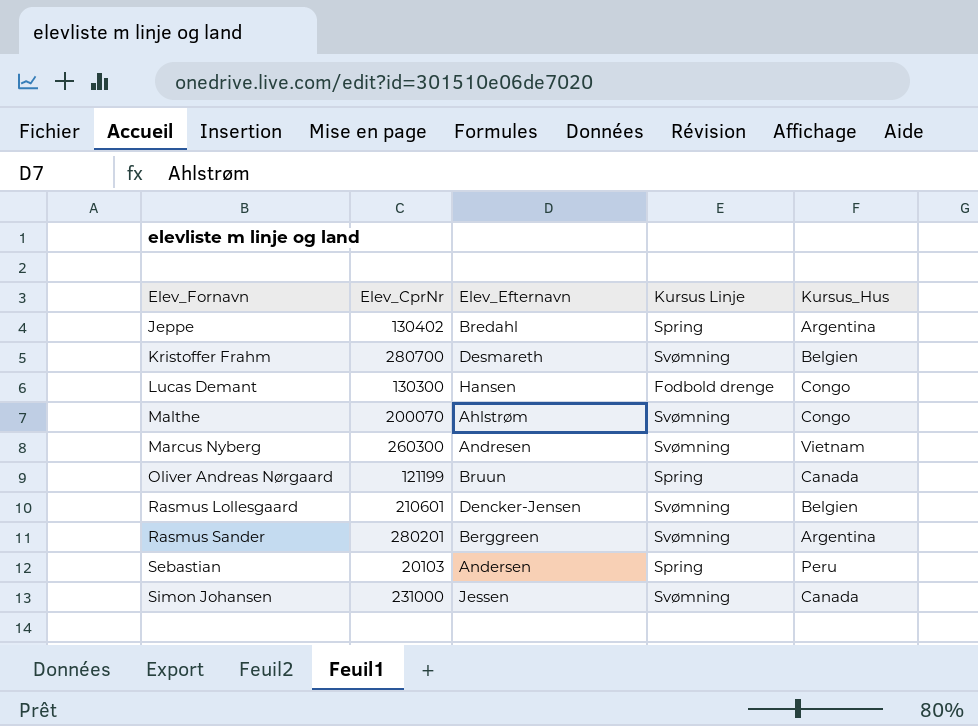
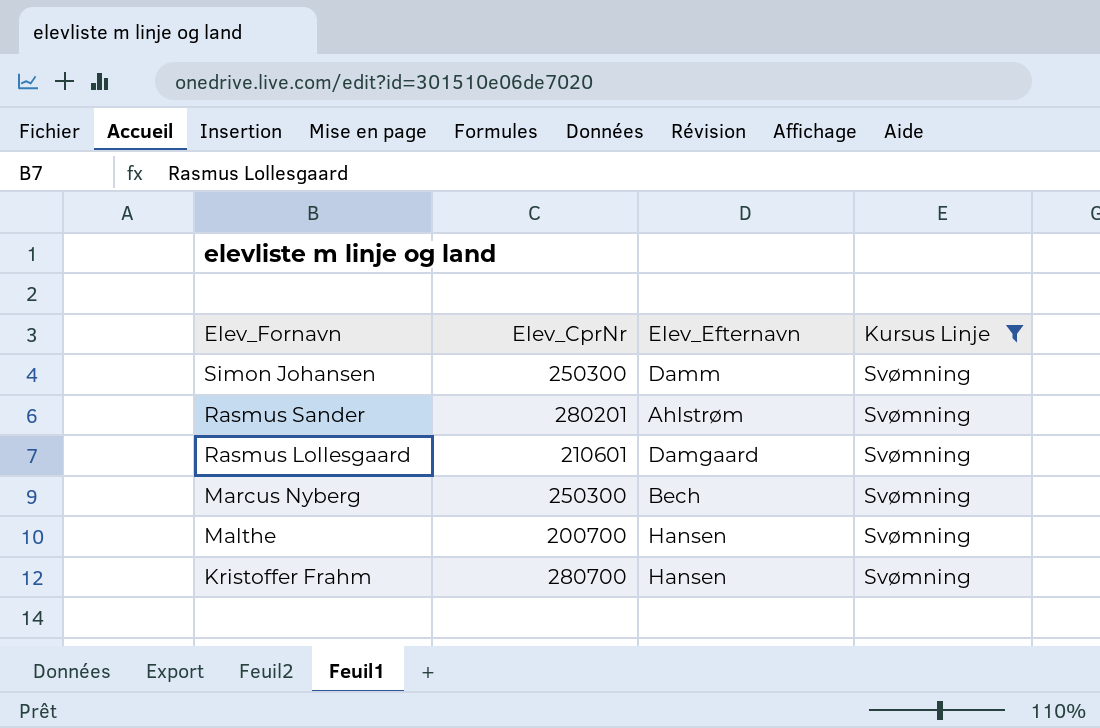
filter: none -> Kursus Linje = Svømning
row order: Elev_Fornavn ascending -> Elev_Fornavn descending
column Kursus_Hus | position: 5 -> none
Simon Johansen | Elev_CprNr: 231000 -> 250300
Simon Johansen | Elev_Efternavn: Jessen -> Damm
Rasmus Sander | Elev_Efternavn: Berggreen -> Ahlstrøm
Rasmus Lollesgaard | Elev_Efternavn: Dencker-Jensen -> Damgaard
Marcus Nyberg | Elev_CprNr: 260300 -> 250300
Marcus Nyberg | Elev_Efternavn: Andresen -> Bech
Malthe | Elev_CprNr: 200070 -> 200700
Malthe | Elev_Efternavn: Ahlstrøm -> Hansen
Kristoffer Frahm | Elev_Efternavn: Desmareth -> Hansen

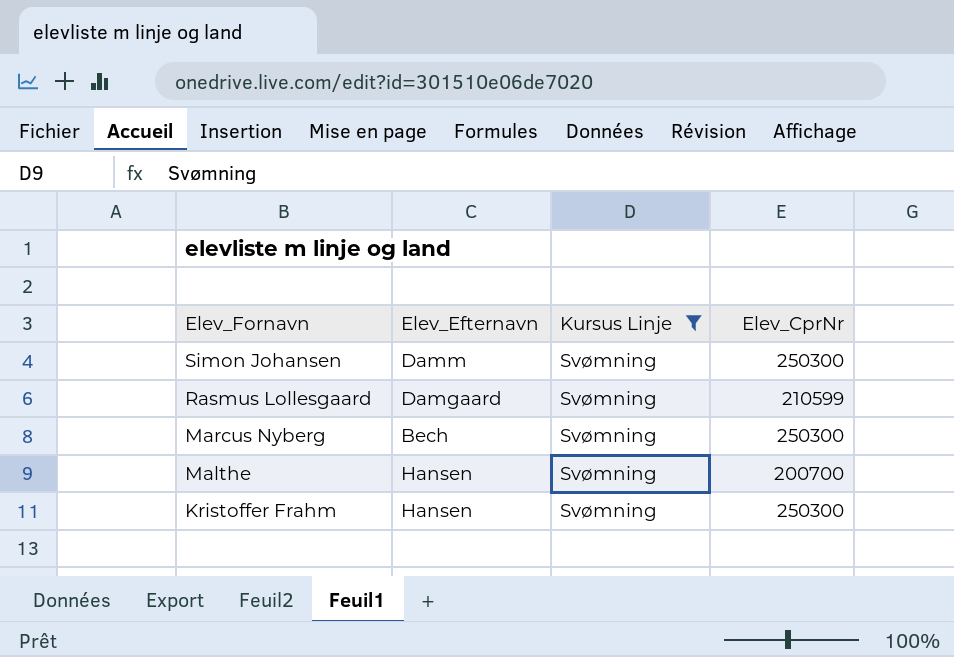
column Elev_CprNr | position: 2 -> 4
row Rasmus Sander: 280201 | Ahlstrøm | Svømning -> none
Rasmus Lollesgaard | Elev_CprNr: 210601 -> 210599
Kristoffer Frahm | Elev_CprNr: 280700 -> 250300

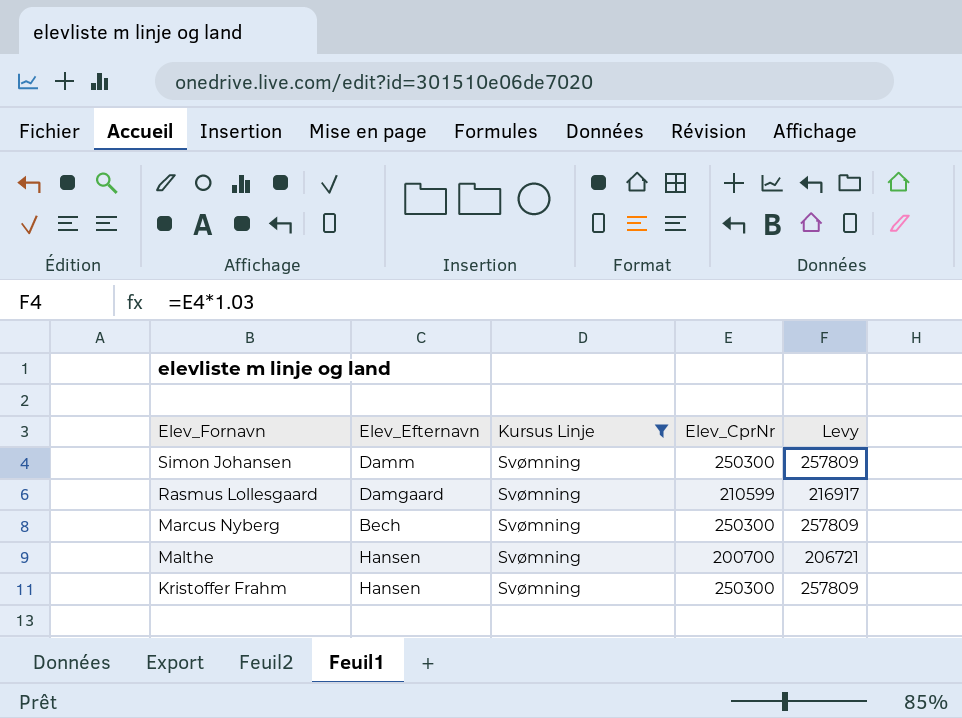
column Levy | formula: none -> [Elev_CprNr] * 1.03

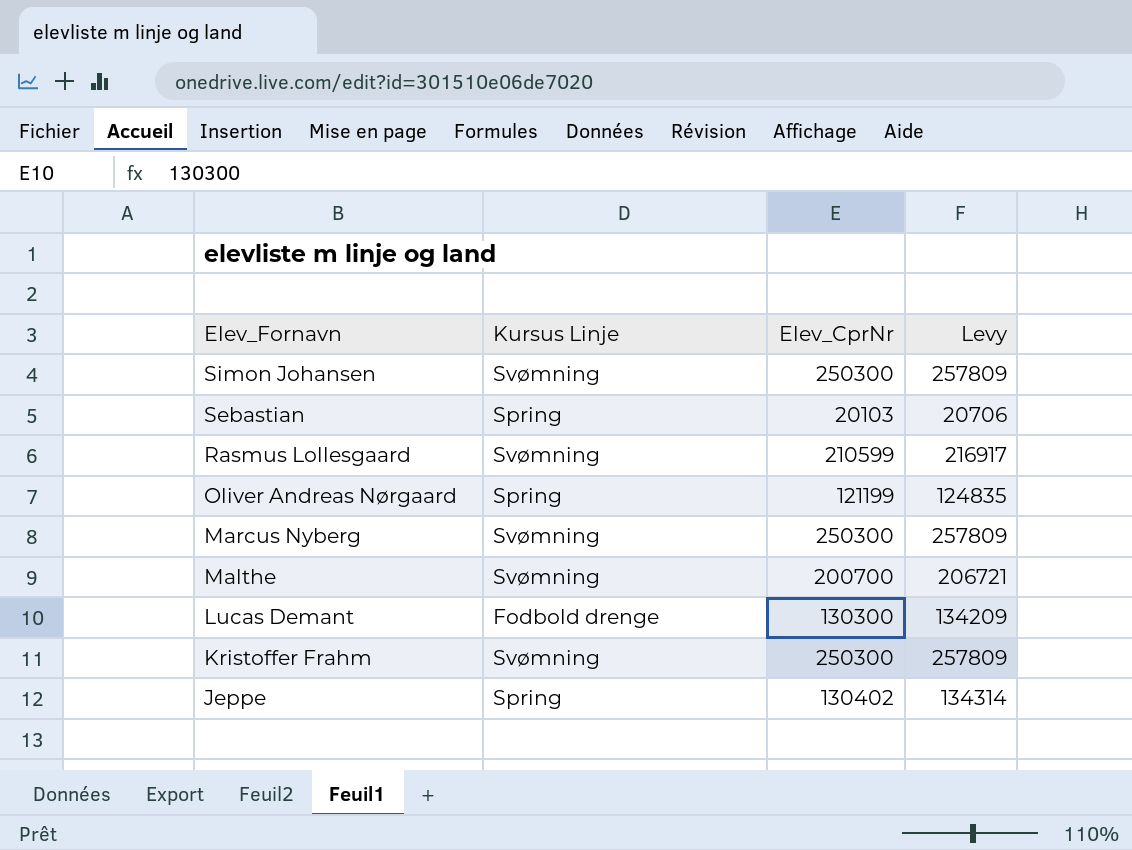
filter: Kursus Linje = Svømning -> none
column Elev_Efternavn | position: 2 -> none

